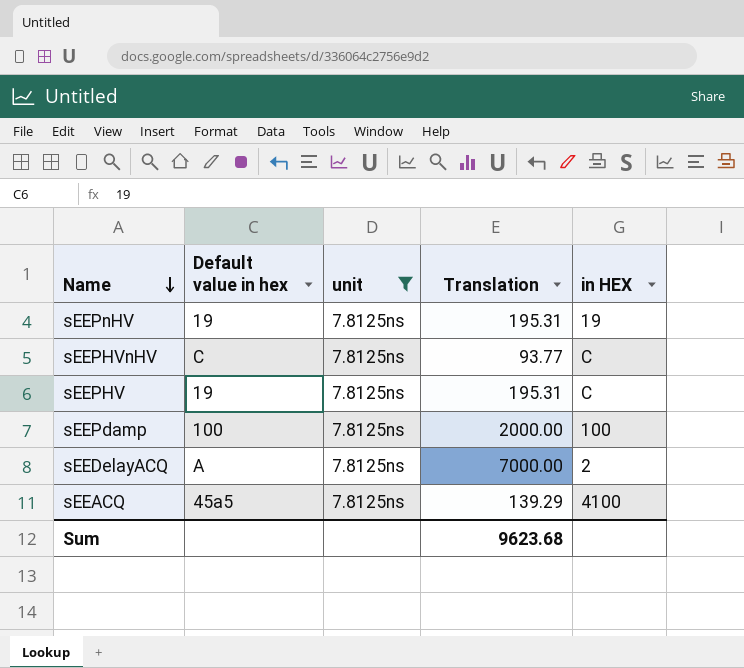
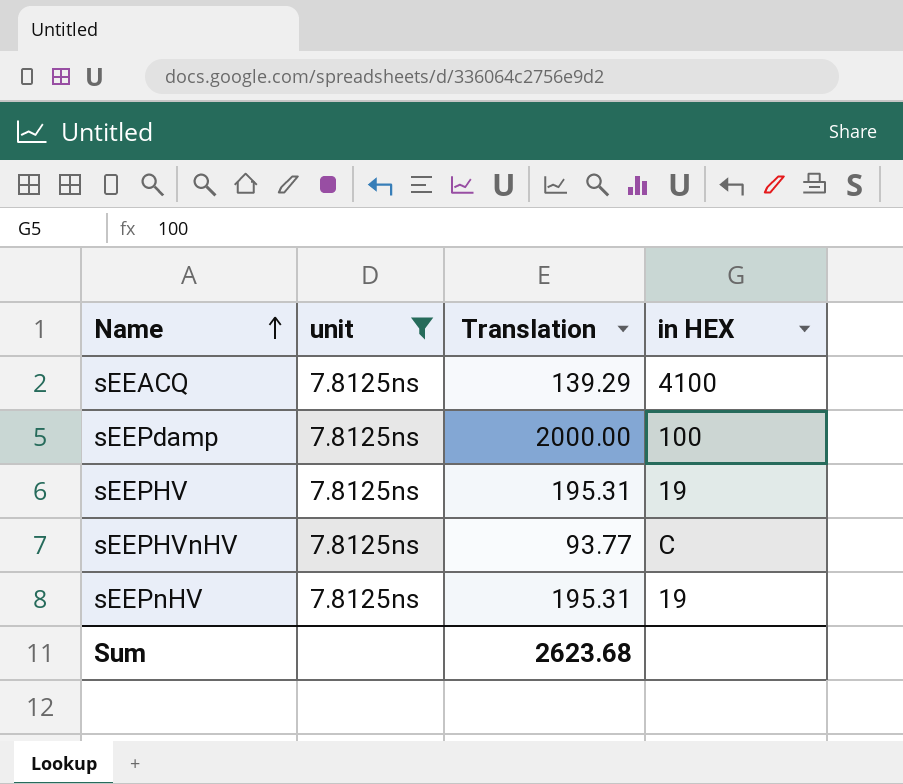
row order: Name descending -> Name ascending
column Default value in hex | position: 2 -> none
row sEEDelayACQ: A | 7.8125ns | 7000.00 | 2 -> none
sEEPHV | in HEX: C -> 19
Sum | Translation: 9623.68 -> 2623.68

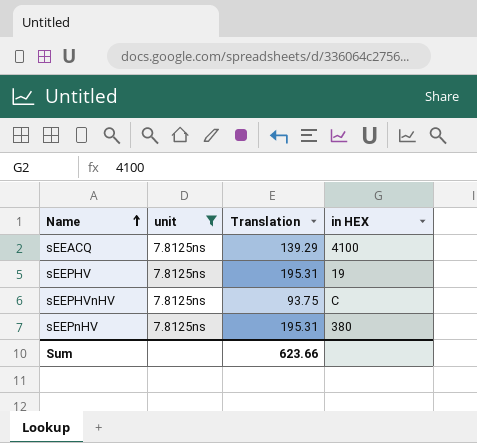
row sEEPdamp: 7.8125ns | 2000.00 | 100 -> none
sEEPHVnHV | Translation: 93.77 -> 93.75
sEEPnHV | in HEX: 19 -> 380
Sum | Translation: 2623.68 -> 623.66

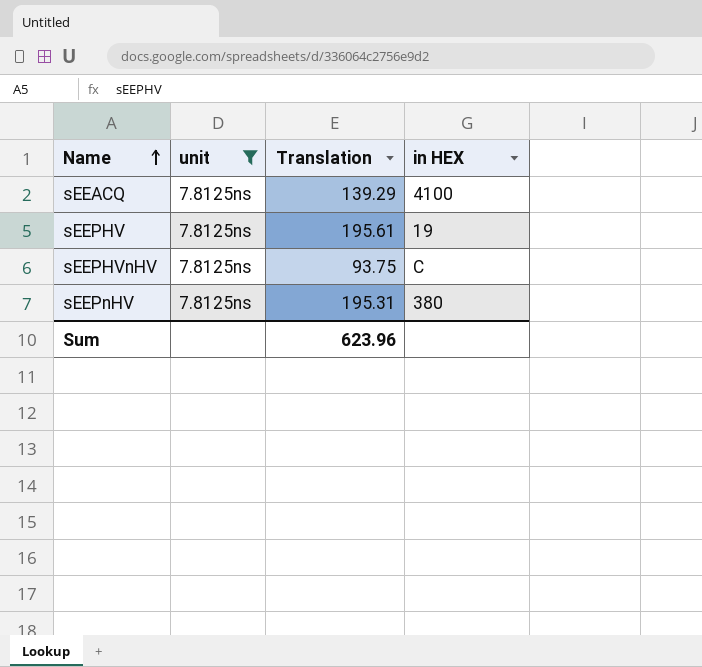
sEEPHV | Translation: 195.31 -> 195.61
Sum | Translation: 623.66 -> 623.96

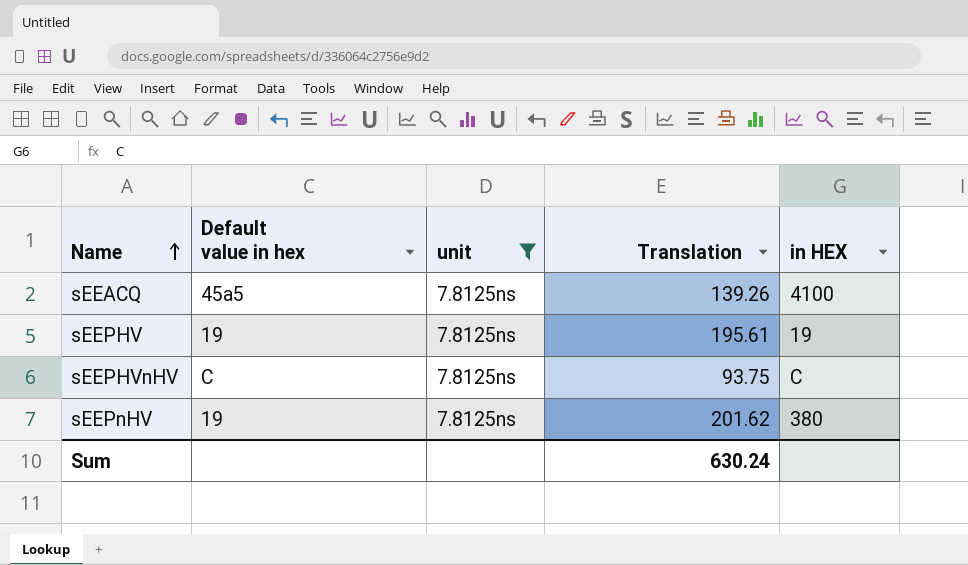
column Default value in hex | position: none -> 2
sEEACQ | Translation: 139.29 -> 139.26
sEEPnHV | Translation: 195.31 -> 201.62
Sum | Translation: 623.96 -> 630.24

